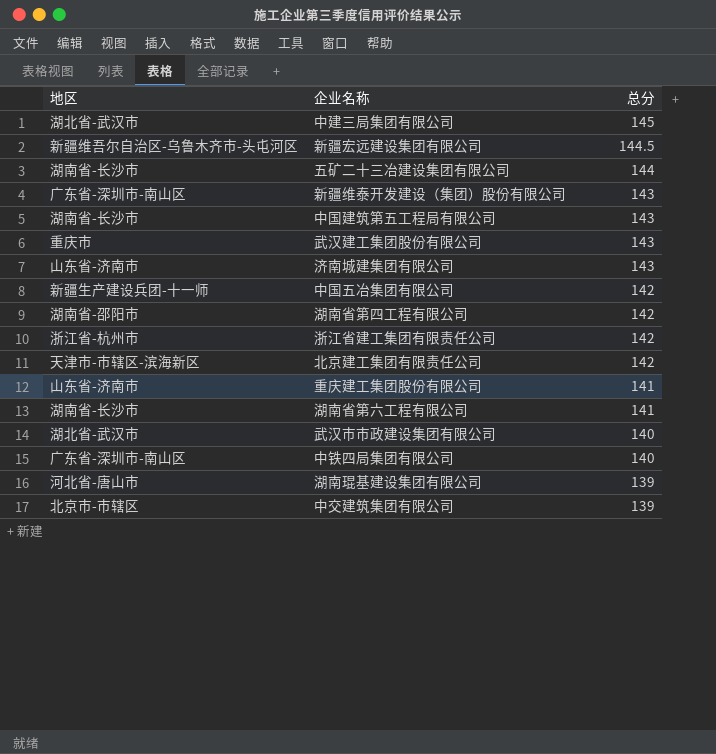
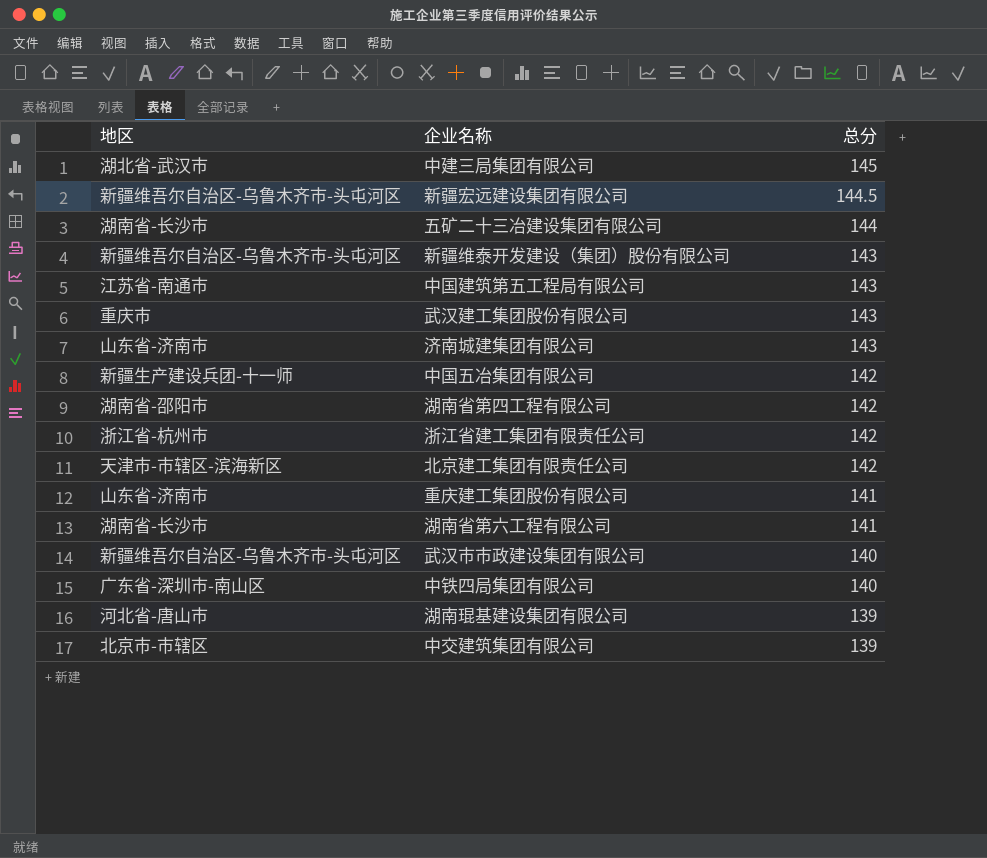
新疆维泰开发建设（集团）股份有限公司 | 地区: 广东省-深圳市-南山区 -> 新疆维吾尔自治区-乌鲁木齐市-头屯河区
中国建筑第五工程局有限公司 | 地区: 湖南省-长沙市 -> 江苏省-南通市
武汉市市政建设集团有限公司 | 地区: 湖北省-武汉市 -> 新疆维吾尔自治区-乌鲁木齐市-头屯河区

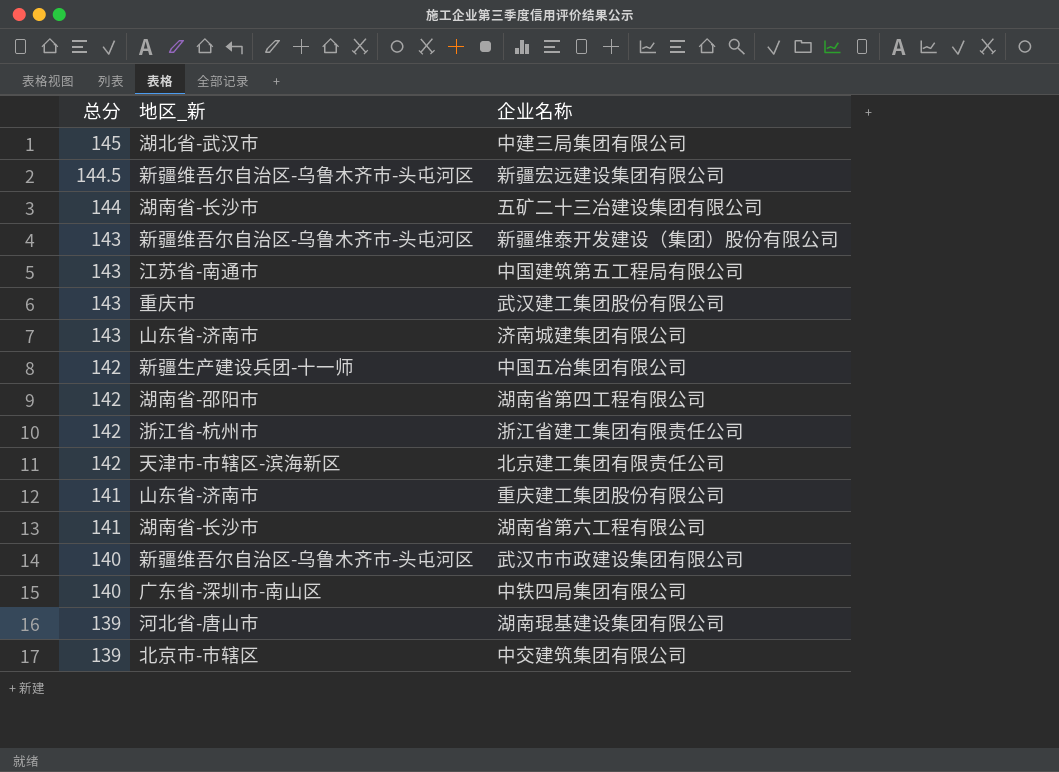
column 总分 | position: 3 -> 1
column name: 地区 -> 地区_新

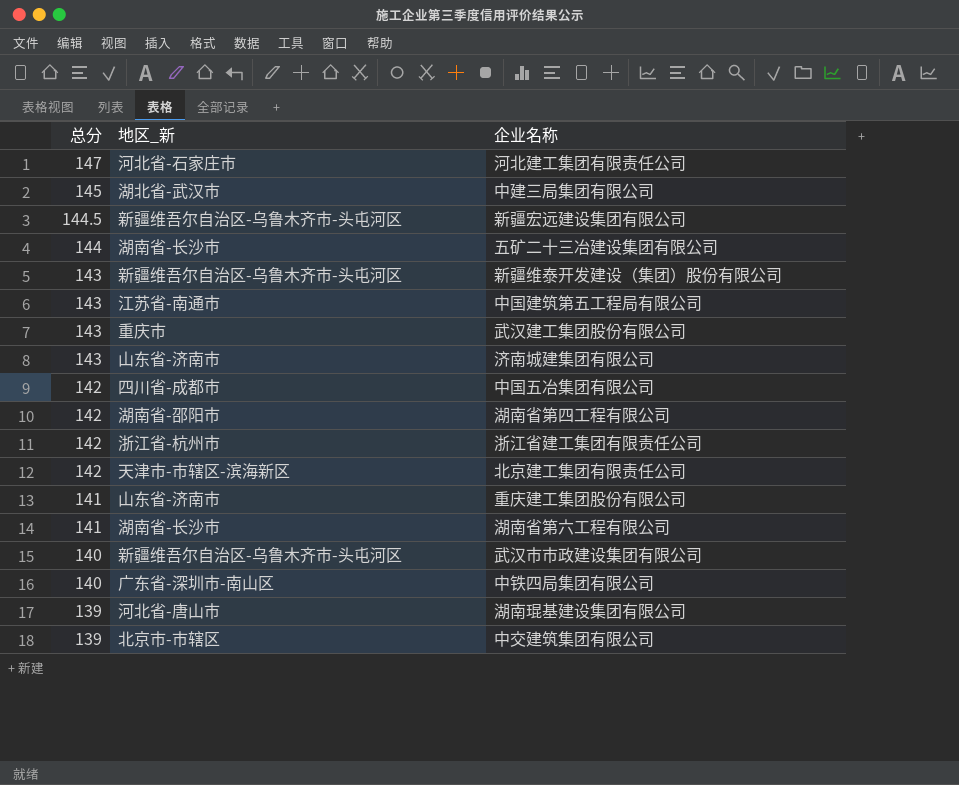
row 河北建工集团有限责任公司: none -> 147 | 河北省-石家庄市
中国五冶集团有限公司 | 地区_新: 新疆生产建设兵团-十一师 -> 四川省-成都市

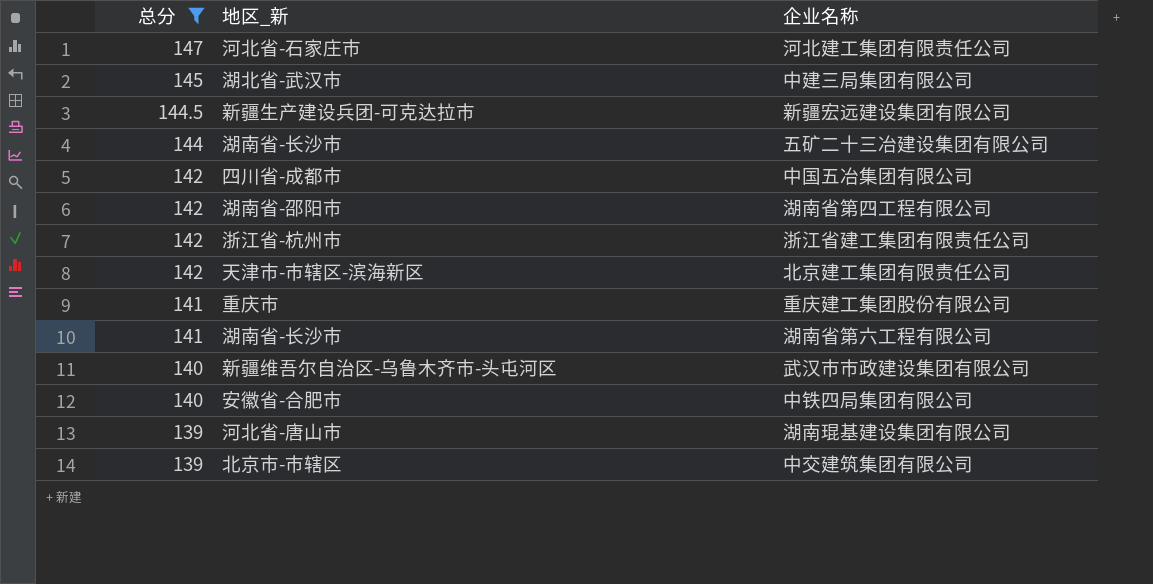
filter: none -> 总分 != 143
新疆宏远建设集团有限公司 | 地区_新: 新疆维吾尔自治区-乌鲁木齐市-头屯河区 -> 新疆生产建设兵团-可克达拉市
重庆建工集团股份有限公司 | 地区_新: 山东省-济南市 -> 重庆市
中铁四局集团有限公司 | 地区_新: 广东省-深圳市-南山区 -> 安徽省-合肥市

